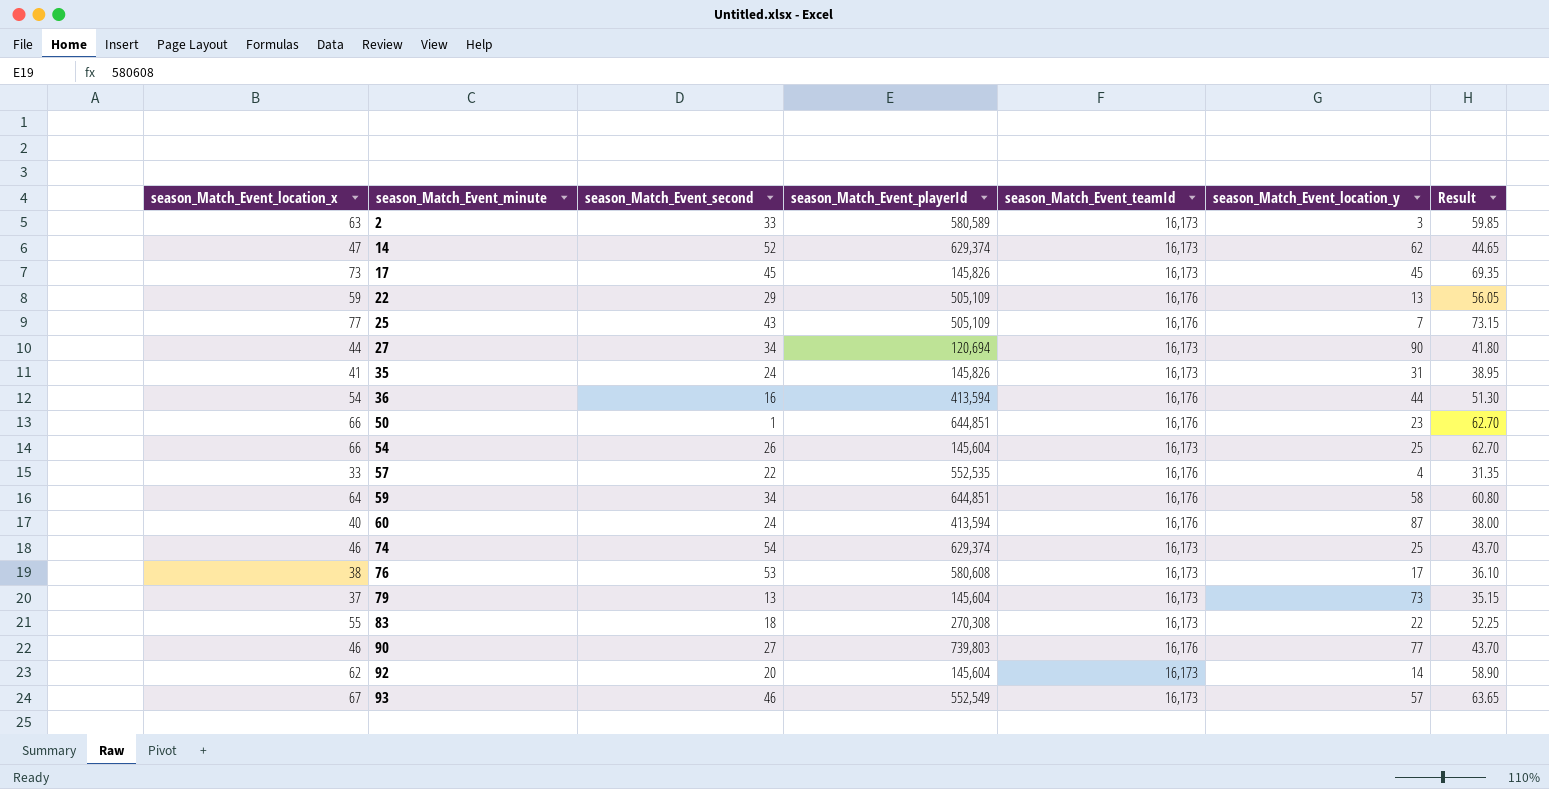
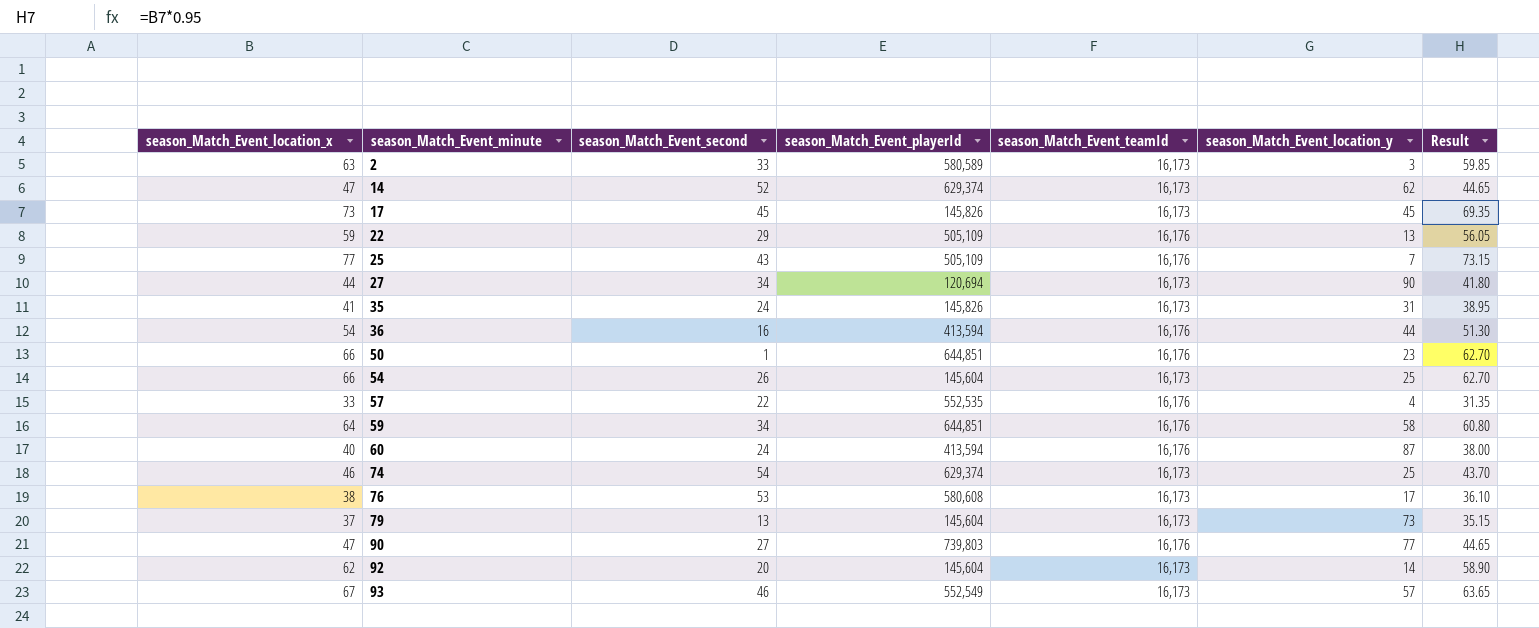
row 83: 55 | 18 | 270,308 | 16,173 | 22 | 52.25 -> none
90 | season_Match_Event_location_x: 46 -> 47
90 | Result: 43.70 -> 44.65

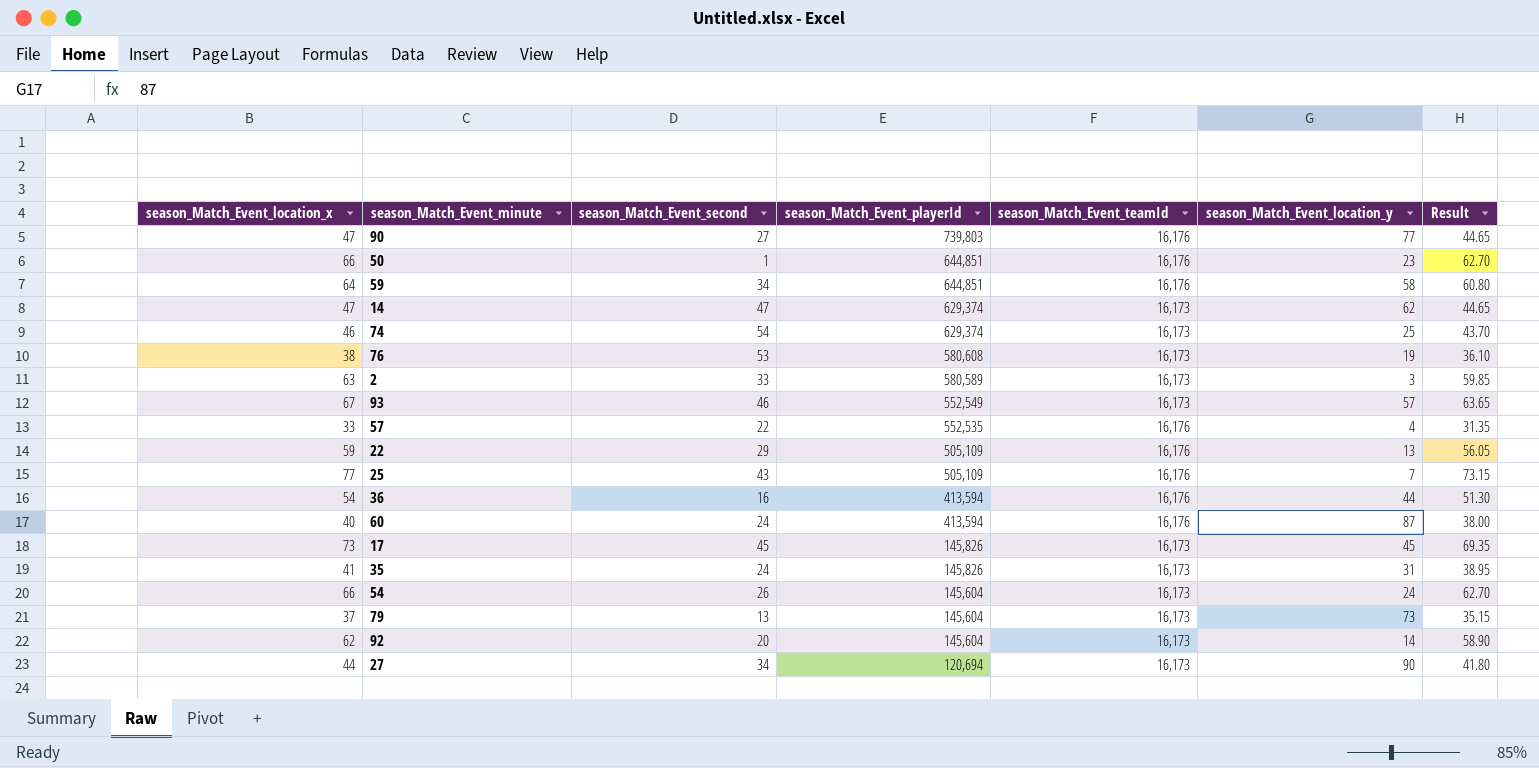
row order: season_Match_Event_minute ascending -> season_Match_Event_playerId descending
14 | season_Match_Event_second: 52 -> 47
76 | season_Match_Event_location_y: 17 -> 19
54 | season_Match_Event_location_y: 25 -> 24

